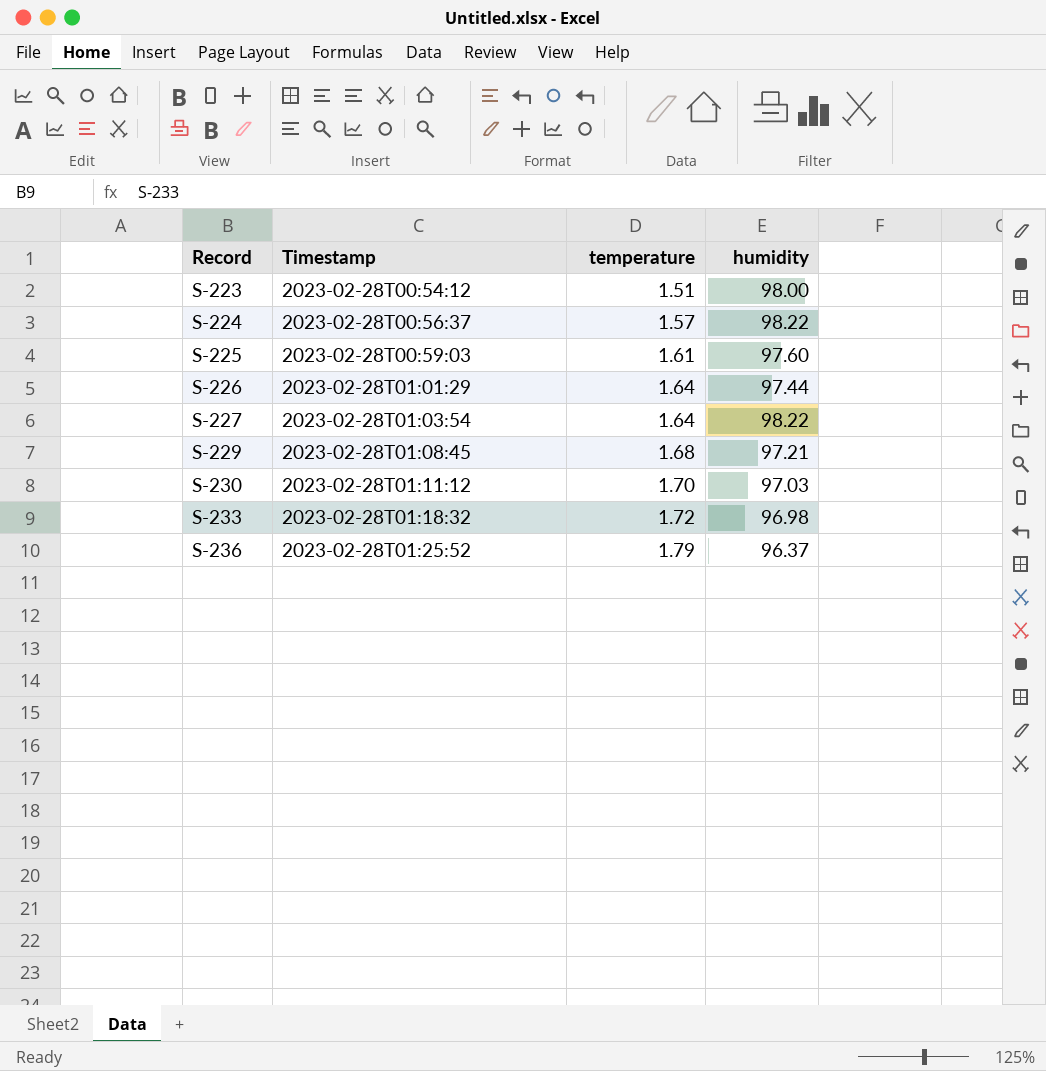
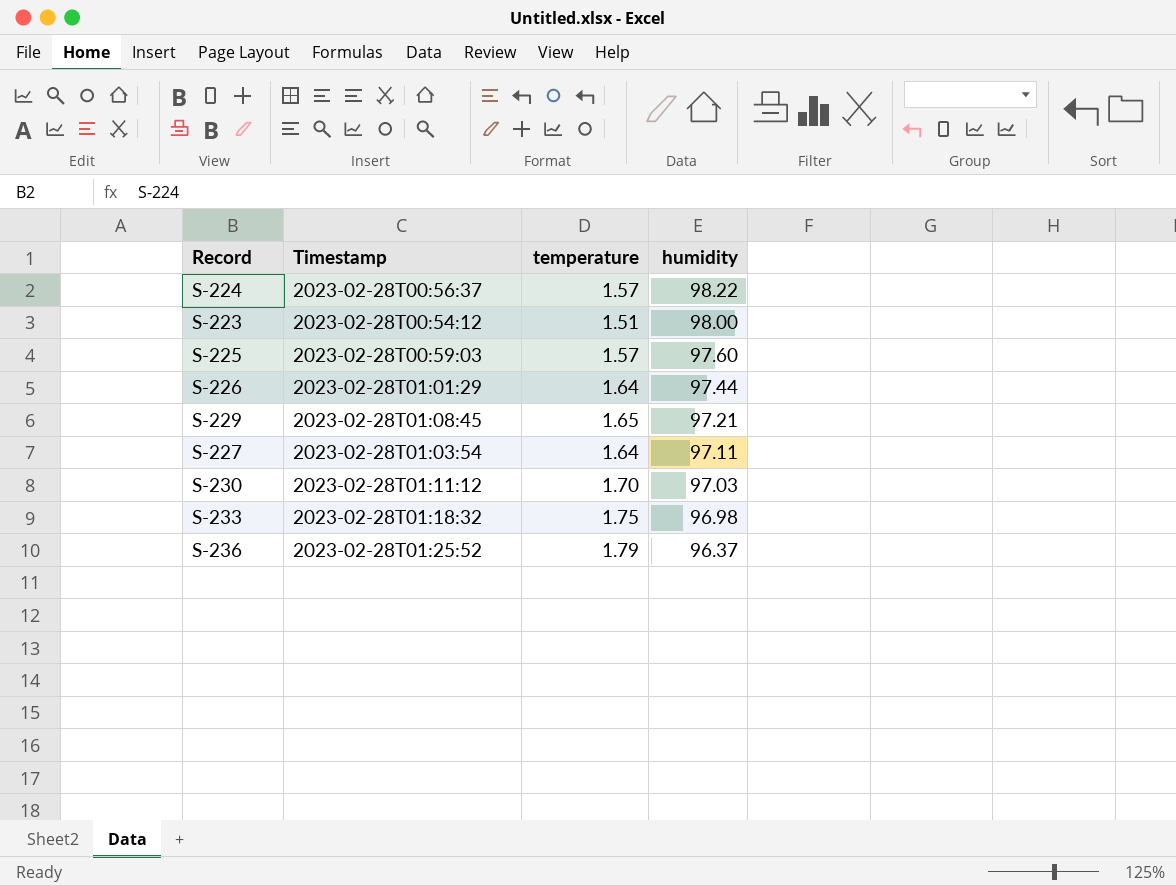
row order: Record ascending -> humidity descending
S-225 | temperature: 1.61 -> 1.57
S-229 | temperature: 1.68 -> 1.65
S-227 | humidity: 98.22 -> 97.11
S-233 | temperature: 1.72 -> 1.75

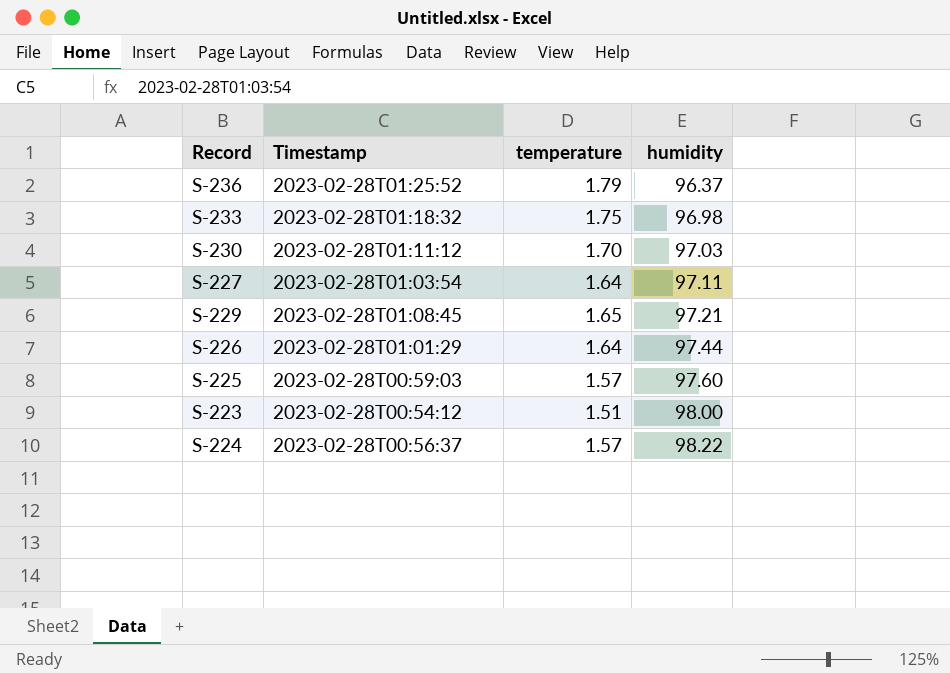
row order: humidity descending -> humidity ascending

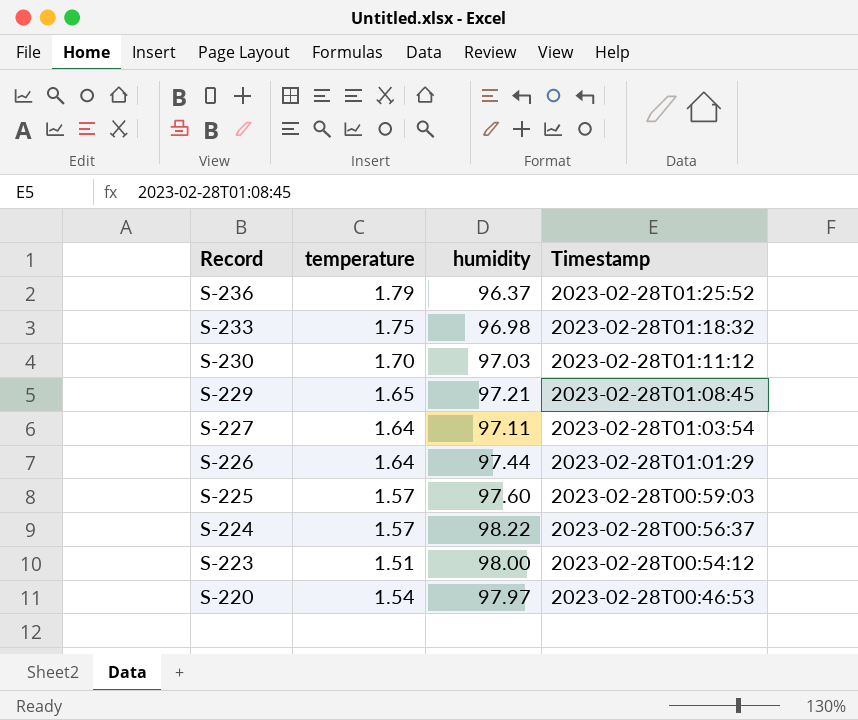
row order: humidity ascending -> Record descending
column Timestamp | position: 2 -> 4
row S-220: none -> 1.54 | 97.97 | 2023-02-28T00:46:53

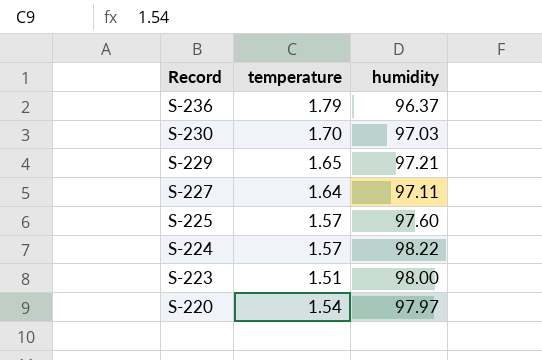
column Timestamp | position: 4 -> none
row S-233: 1.75 | 96.98 | 2023-02-28T01:18:32 -> none
row S-226: 1.64 | 97.44 | 2023-02-28T01:01:29 -> none

